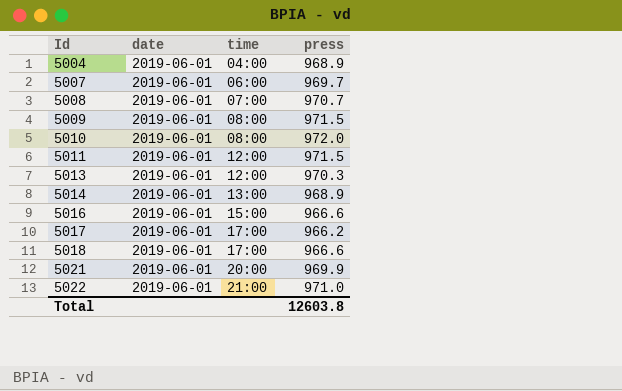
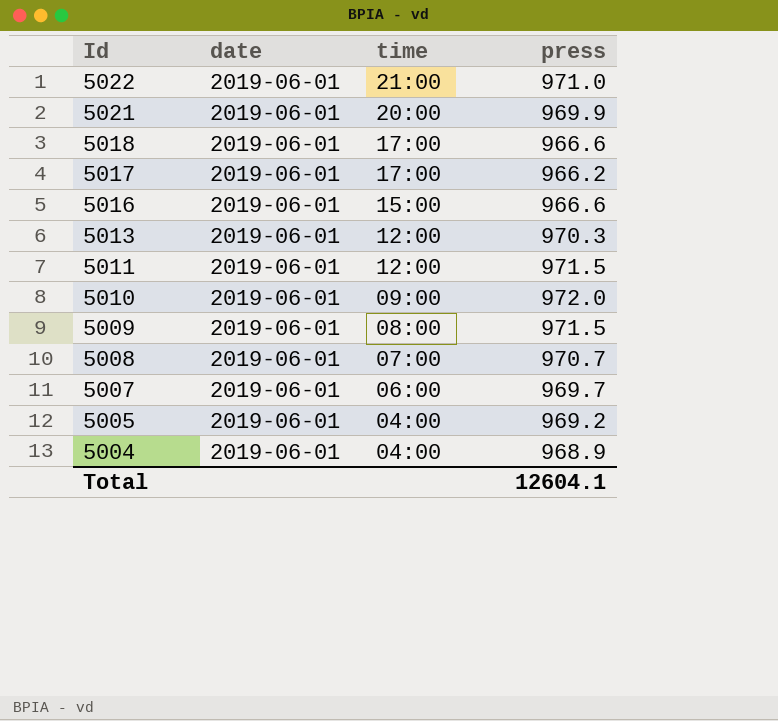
row order: Id ascending -> Id descending
row 5014: 2019-06-01 | 13:00 | 968.9 -> none
5010 | time: 08:00 -> 09:00
row 5005: none -> 2019-06-01 | 04:00 | 969.2
Total | press: 12603.8 -> 12604.1

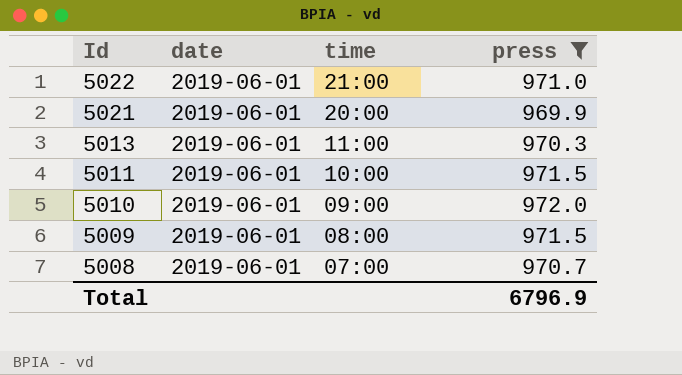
filter: none -> press >= 969.9
5013 | time: 12:00 -> 11:00
5011 | time: 12:00 -> 10:00
Total | press: 12604.1 -> 6796.9

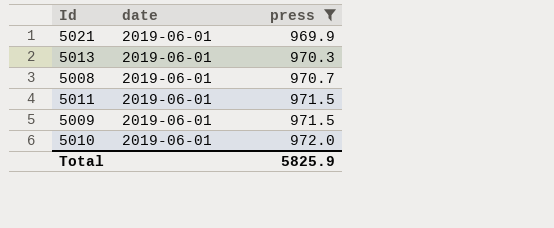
row order: Id descending -> press ascending
column time | position: 3 -> none
row 5022: 2019-06-01 | 21:00 | 971.0 -> none
Total | press: 6796.9 -> 5825.9

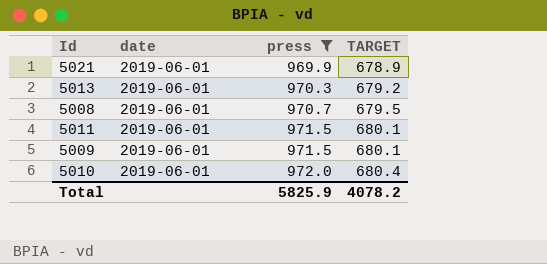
column TARGET | formula: none -> [press] * 0.7

